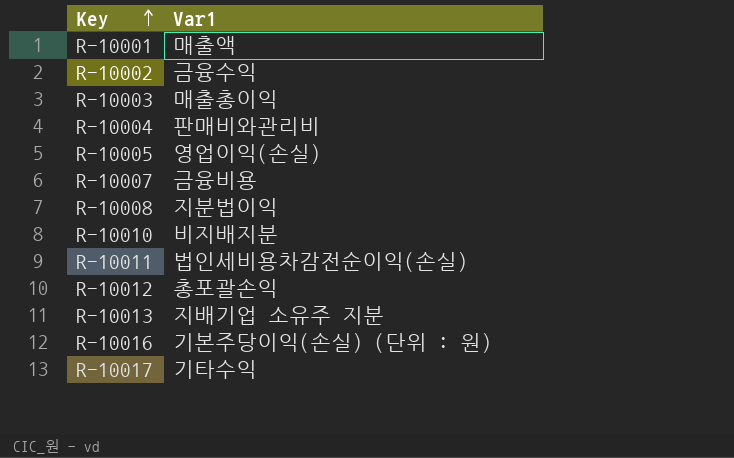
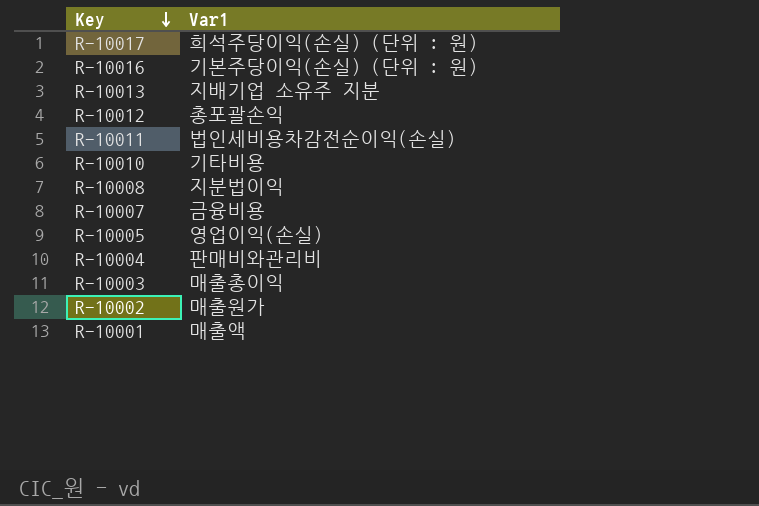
row order: Key ascending -> Key descending
R-10017 | Var1: 기타수익 -> 희석주당이익(손실) (단위 : 원)
R-10010 | Var1: 비지배지분 -> 기타비용
R-10002 | Var1: 금융수익 -> 매출원가

